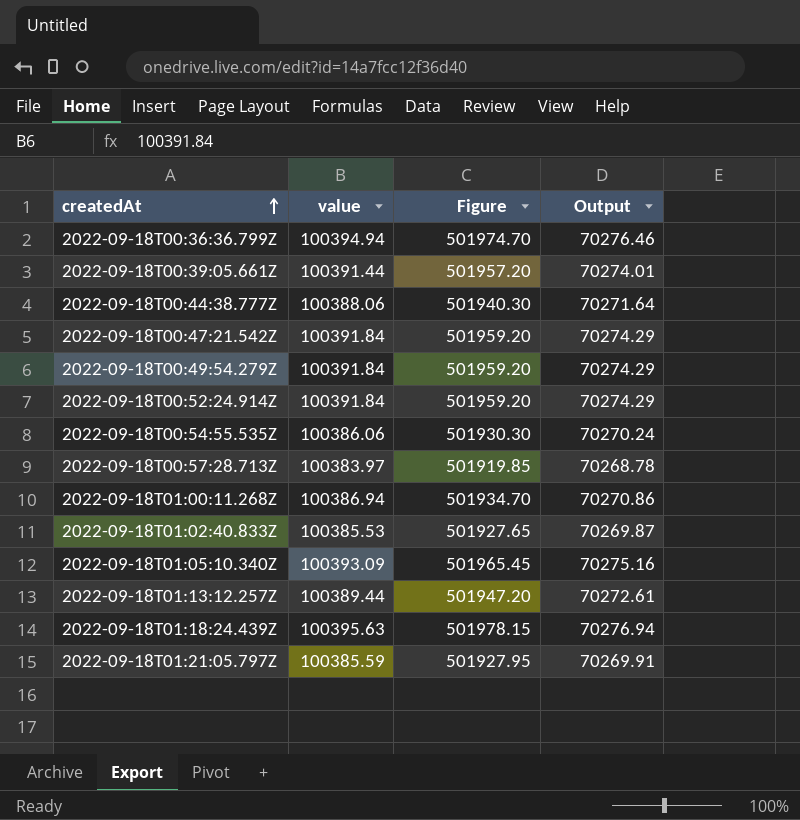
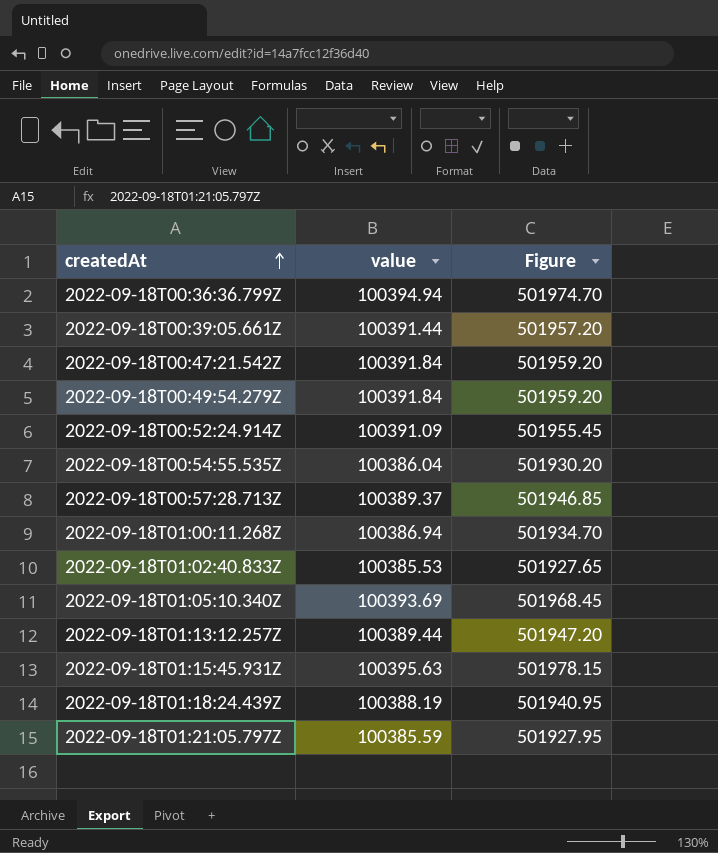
column Output | formula: [value] * 0.7 -> none
row 2022-09-18T00:44:38.777Z: 100388.06 | 501940.30 | 70271.64 -> none
2022-09-18T00:52:24.914Z | value: 100391.84 -> 100391.09
2022-09-18T00:52:24.914Z | Figure: 501959.20 -> 501955.45
2022-09-18T00:54:55.535Z | value: 100386.06 -> 100386.04
2022-09-18T00:54:55.535Z | Figure: 501930.30 -> 501930.20
2022-09-18T00:57:28.713Z | value: 100383.97 -> 100389.37
2022-09-18T00:57:28.713Z | Figure: 501919.85 -> 501946.85
2022-09-18T01:05:10.340Z | value: 100393.09 -> 100393.69
2022-09-18T01:05:10.340Z | Figure: 501965.45 -> 501968.45
row 2022-09-18T01:15:45.931Z: none -> 100395.63 | 501978.15
2022-09-18T01:18:24.439Z | value: 100395.63 -> 100388.19
2022-09-18T01:18:24.439Z | Figure: 501978.15 -> 501940.95

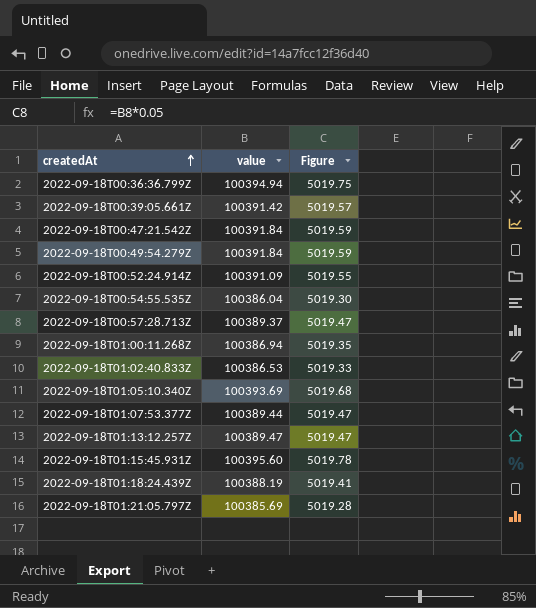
column Figure | formula: [value] * 5 -> [value] * 0.05
2022-09-18T00:39:05.661Z | value: 100391.44 -> 100391.42
2022-09-18T01:02:40.833Z | value: 100385.53 -> 100386.53
row 2022-09-18T01:07:53.377Z: none -> 100389.44 | 5019.47
2022-09-18T01:13:12.257Z | value: 100389.44 -> 100389.47
2022-09-18T01:15:45.931Z | value: 100395.63 -> 100395.60
2022-09-18T01:21:05.797Z | value: 100385.59 -> 100385.69

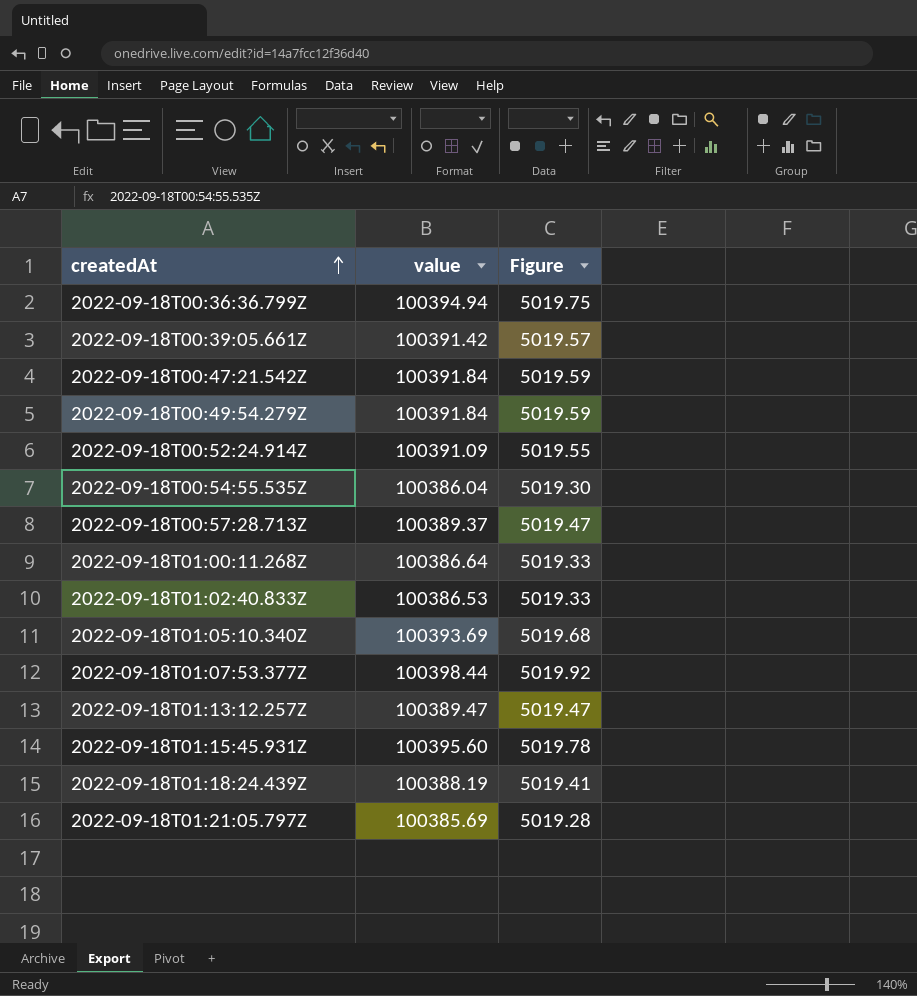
2022-09-18T01:00:11.268Z | value: 100386.94 -> 100386.64
2022-09-18T01:00:11.268Z | Figure: 5019.35 -> 5019.33
2022-09-18T01:07:53.377Z | value: 100389.44 -> 100398.44
2022-09-18T01:07:53.377Z | Figure: 5019.47 -> 5019.92

